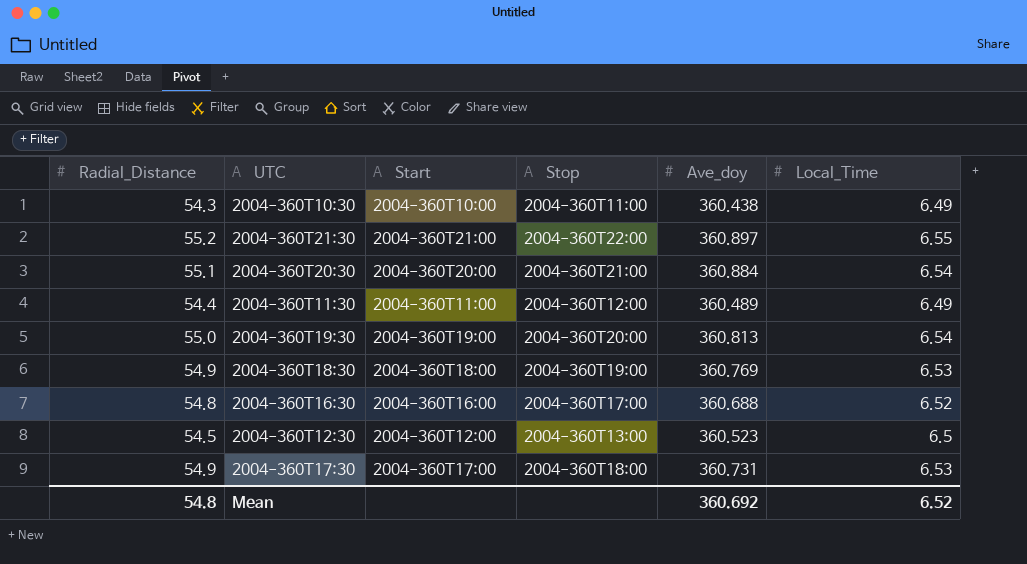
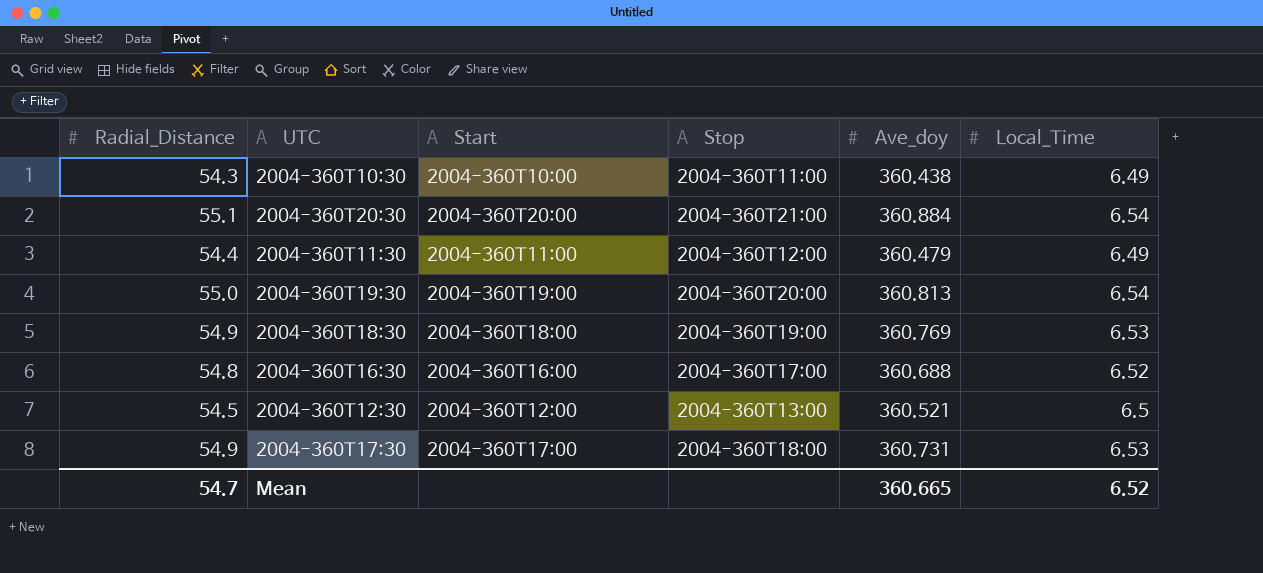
row 2004-360T21:30: 55.2 | 2004-360T21:00 | 2004-360T22:00 | 360.897 | 6.55 -> none
2004-360T11:30 | Ave_doy: 360.489 -> 360.479
2004-360T12:30 | Ave_doy: 360.523 -> 360.521
Mean | Radial_Distance: 54.8 -> 54.7
Mean | Ave_doy: 360.692 -> 360.665

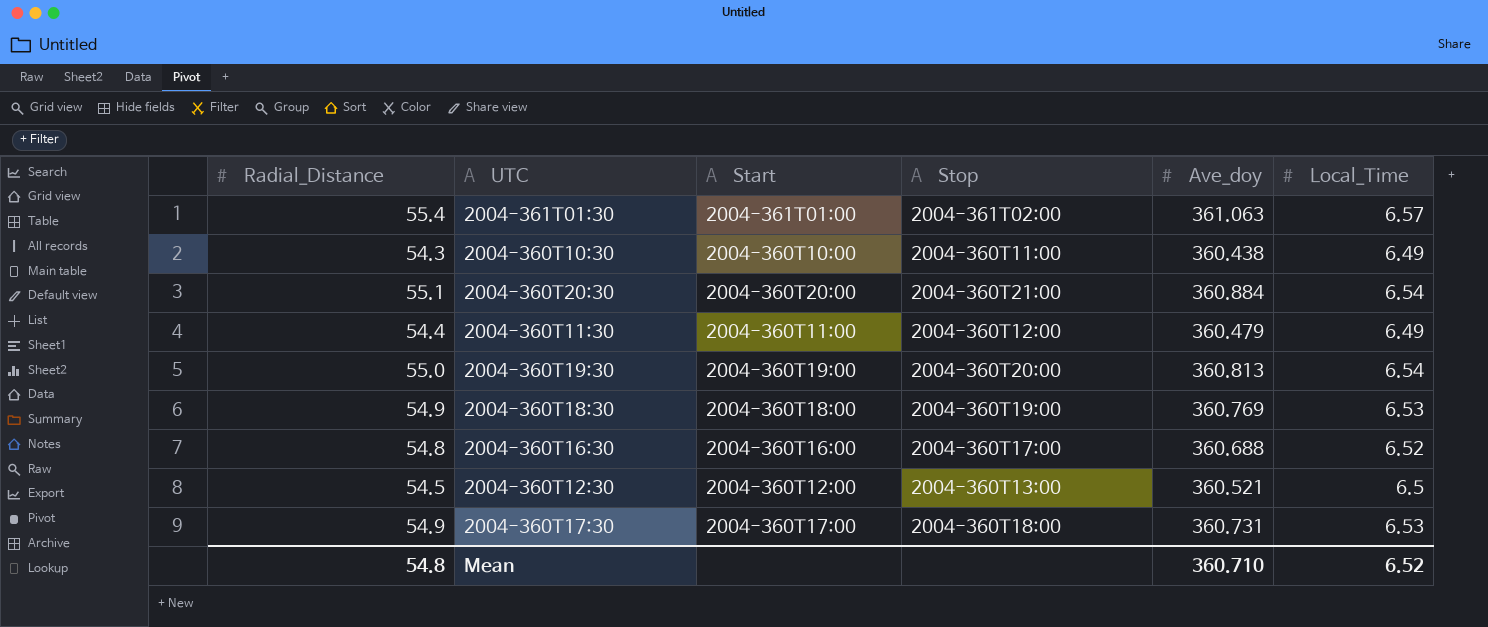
row 2004-361T01:30: none -> 55.4 | 2004-361T01:00 | 2004-361T02:00 | 361.063 | 6.57
Mean | Radial_Distance: 54.7 -> 54.8
Mean | Ave_doy: 360.665 -> 360.710

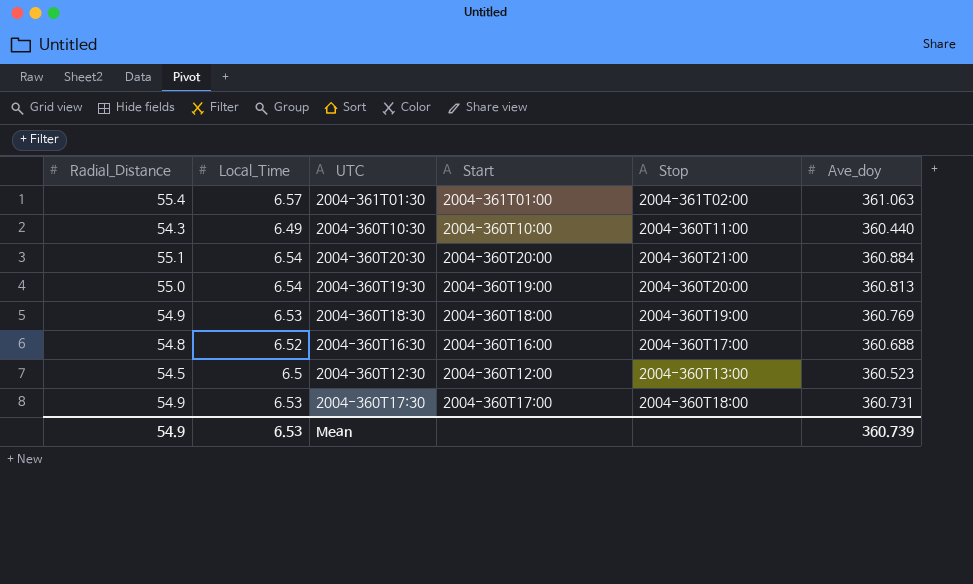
column Local_Time | position: 6 -> 2
row 2004-360T11:30: 54.4 | 2004-360T11:00 | 2004-360T12:00 | 360.479 | 6.49 -> none
2004-360T10:30 | Ave_doy: 360.438 -> 360.440
2004-360T12:30 | Ave_doy: 360.521 -> 360.523
Mean | Radial_Distance: 54.8 -> 54.9
Mean | Local_Time: 6.52 -> 6.53
Mean | Ave_doy: 360.710 -> 360.739

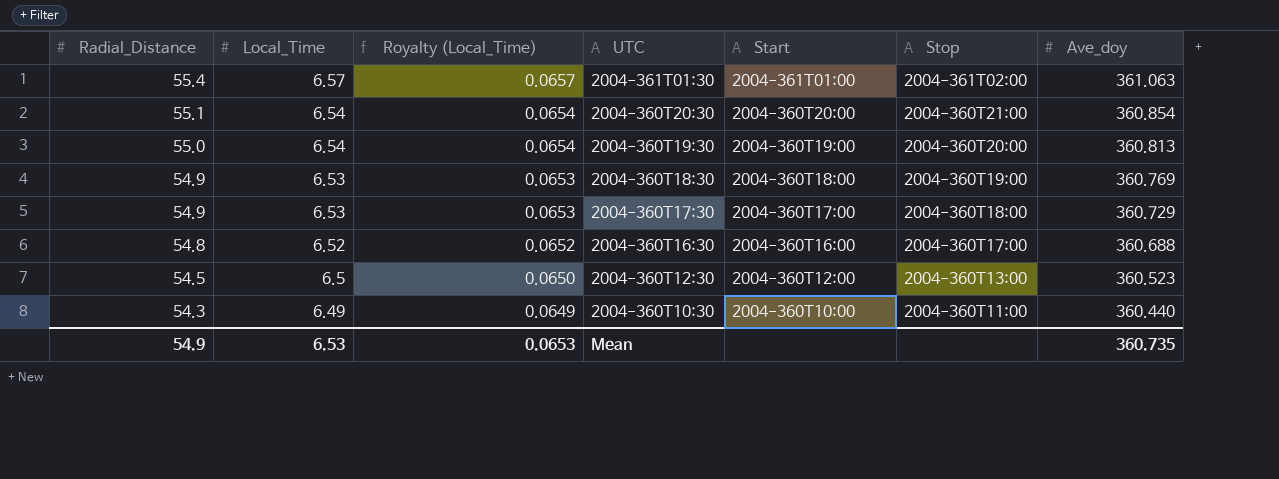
row order: none -> Radial_Distance descending
column Royalty (Local_Time) | formula: none -> [Local_Time] * 0.01
2004-360T20:30 | Ave_doy: 360.884 -> 360.854
2004-360T17:30 | Ave_doy: 360.731 -> 360.729
Mean | Ave_doy: 360.739 -> 360.735

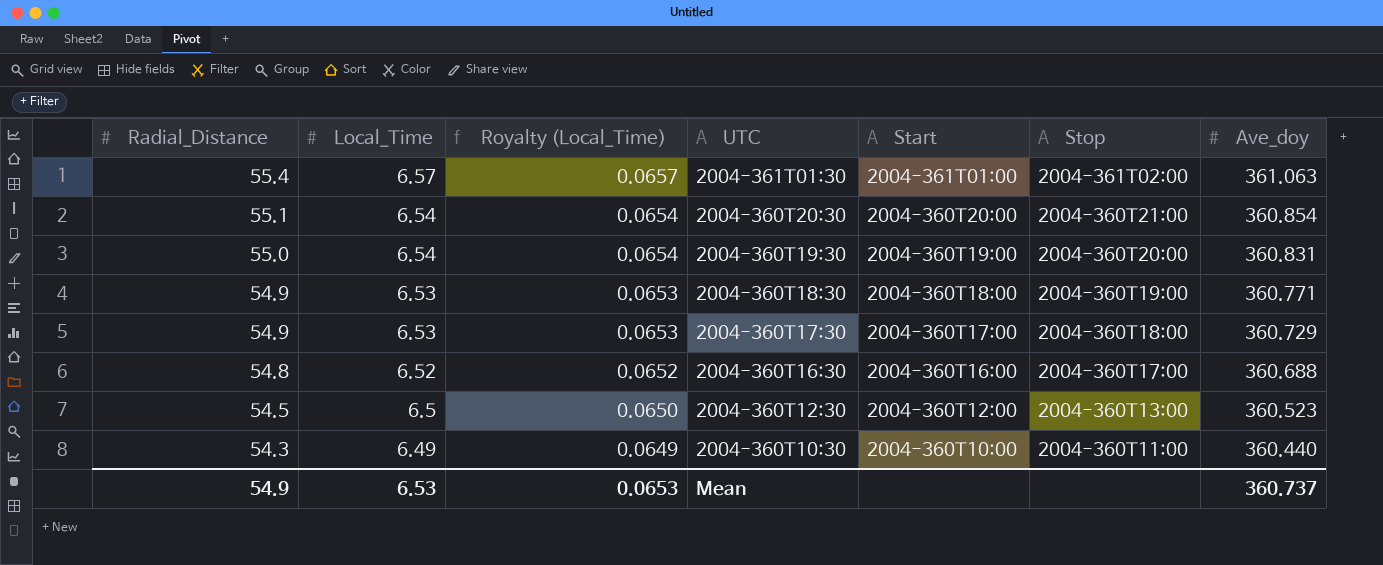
2004-360T19:30 | Ave_doy: 360.813 -> 360.831
2004-360T18:30 | Ave_doy: 360.769 -> 360.771
Mean | Ave_doy: 360.735 -> 360.737

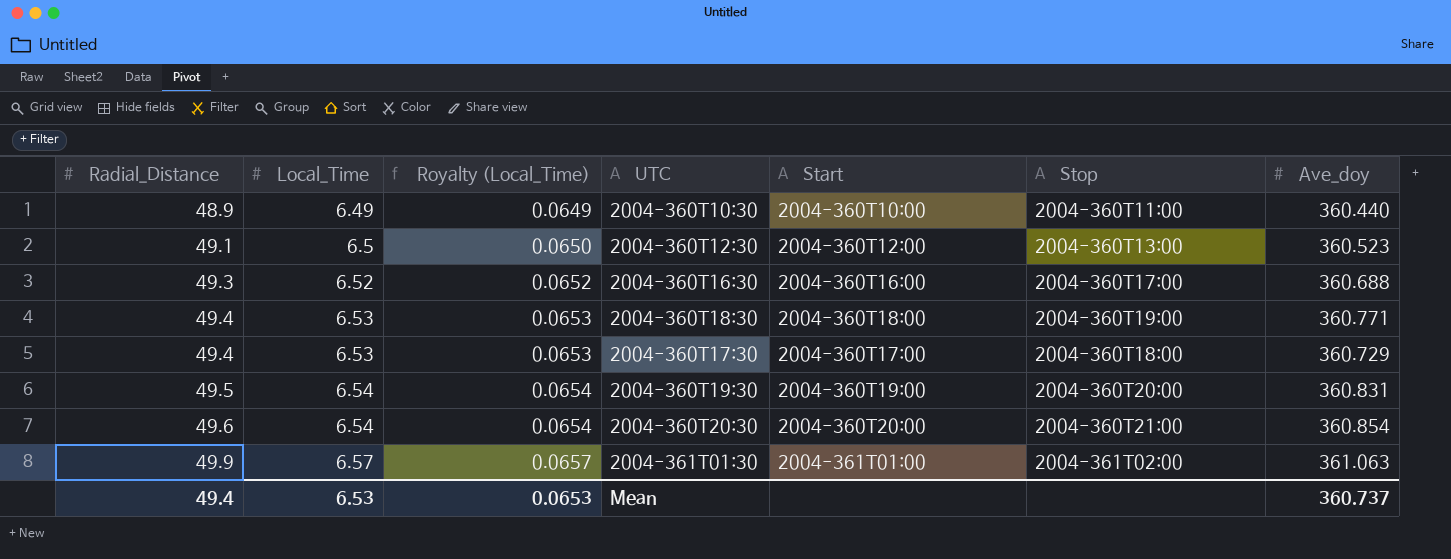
row order: Radial_Distance descending -> Radial_Distance ascending
2004-360T10:30 | Radial_Distance: 54.3 -> 48.9
2004-360T12:30 | Radial_Distance: 54.5 -> 49.1
2004-360T16:30 | Radial_Distance: 54.8 -> 49.3
2004-360T18:30 | Radial_Distance: 54.9 -> 49.4
2004-360T17:30 | Radial_Distance: 54.9 -> 49.4
2004-360T19:30 | Radial_Distance: 55.0 -> 49.5
2004-360T20:30 | Radial_Distance: 55.1 -> 49.6
2004-361T01:30 | Radial_Distance: 55.4 -> 49.9
Mean | Radial_Distance: 54.9 -> 49.4

